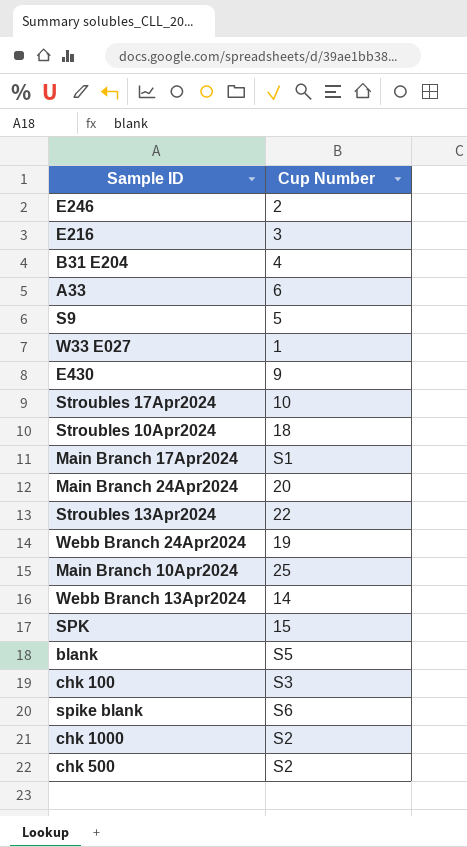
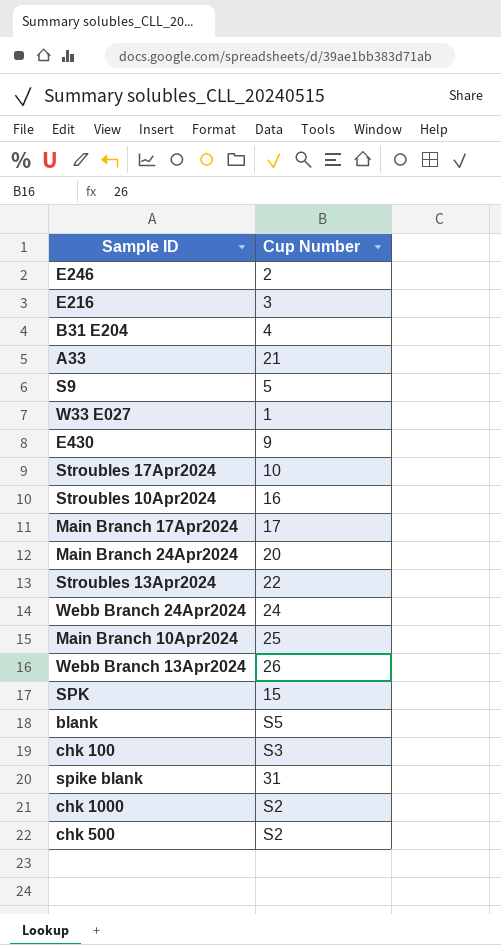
A33 | Cup Number: 6 -> 21
Stroubles 10Apr2024 | Cup Number: 18 -> 16
Main Branch 17Apr2024 | Cup Number: S1 -> 17
Webb Branch 24Apr2024 | Cup Number: 19 -> 24
Webb Branch 13Apr2024 | Cup Number: 14 -> 26
spike blank | Cup Number: S6 -> 31

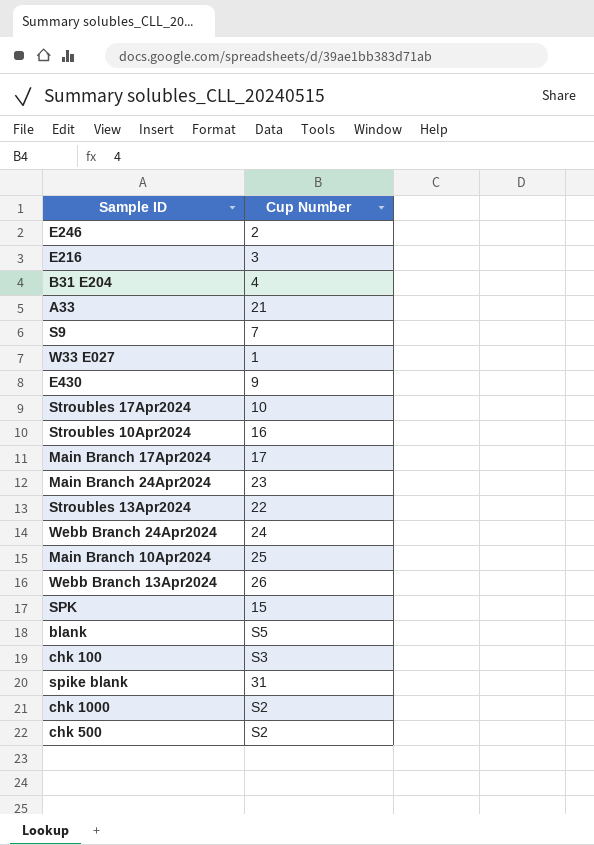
S9 | Cup Number: 5 -> 7
Main Branch 24Apr2024 | Cup Number: 20 -> 23

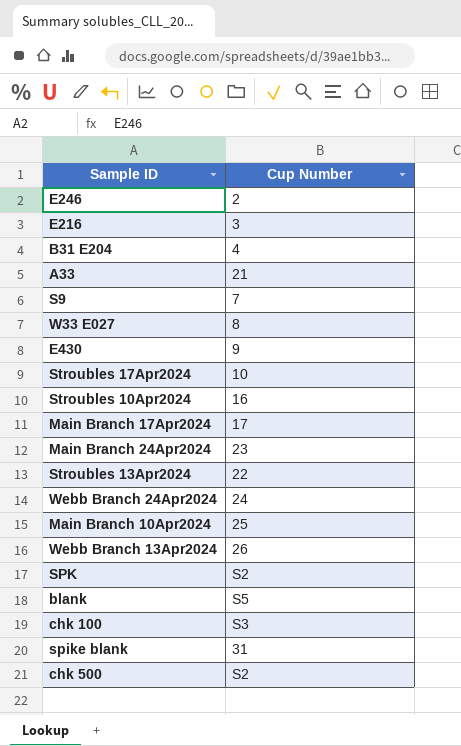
row chk 1000: S2 -> none
W33 E027 | Cup Number: 1 -> 8
SPK | Cup Number: 15 -> S2

